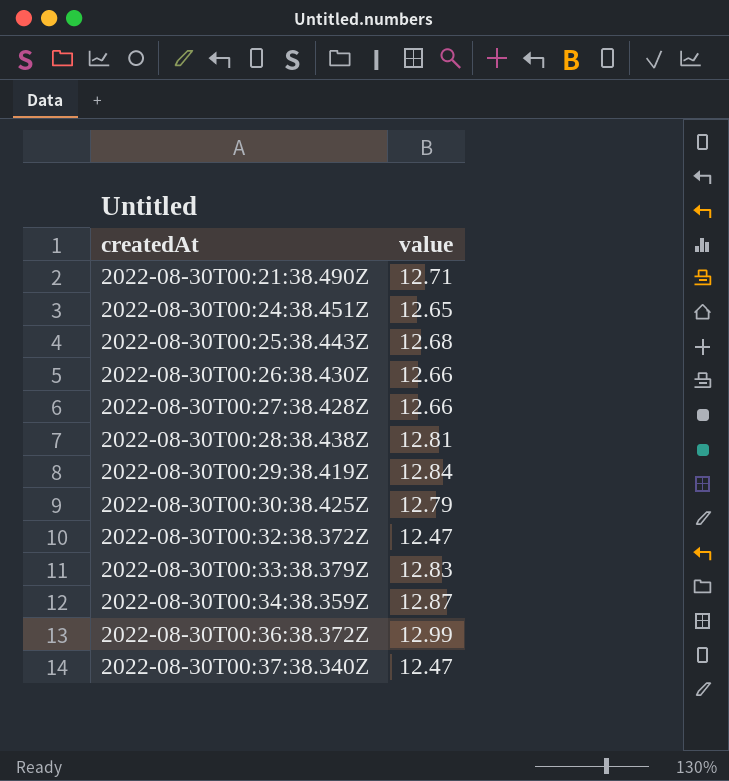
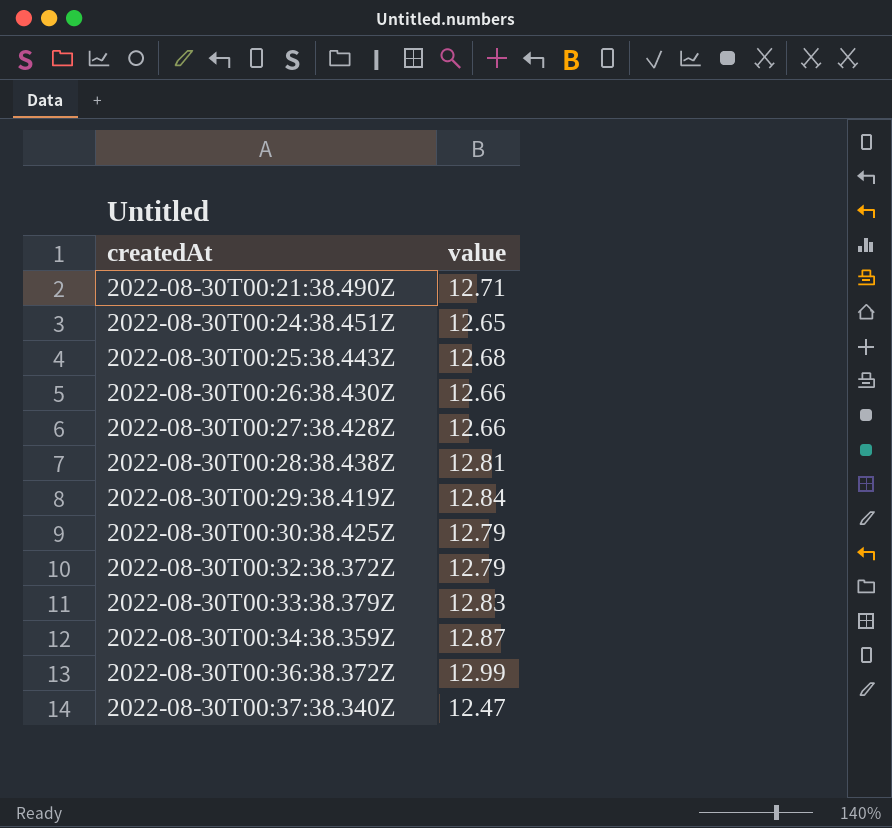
2022-08-30T00:32:38.372Z | value: 12.47 -> 12.79

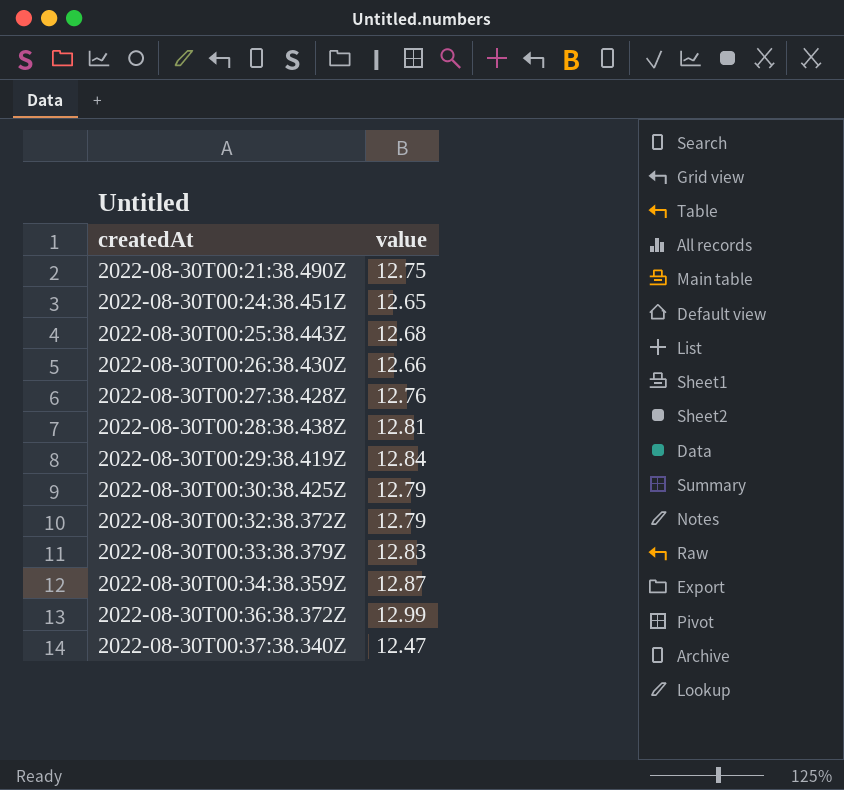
2022-08-30T00:21:38.490Z | value: 12.71 -> 12.75
2022-08-30T00:27:38.428Z | value: 12.66 -> 12.76

